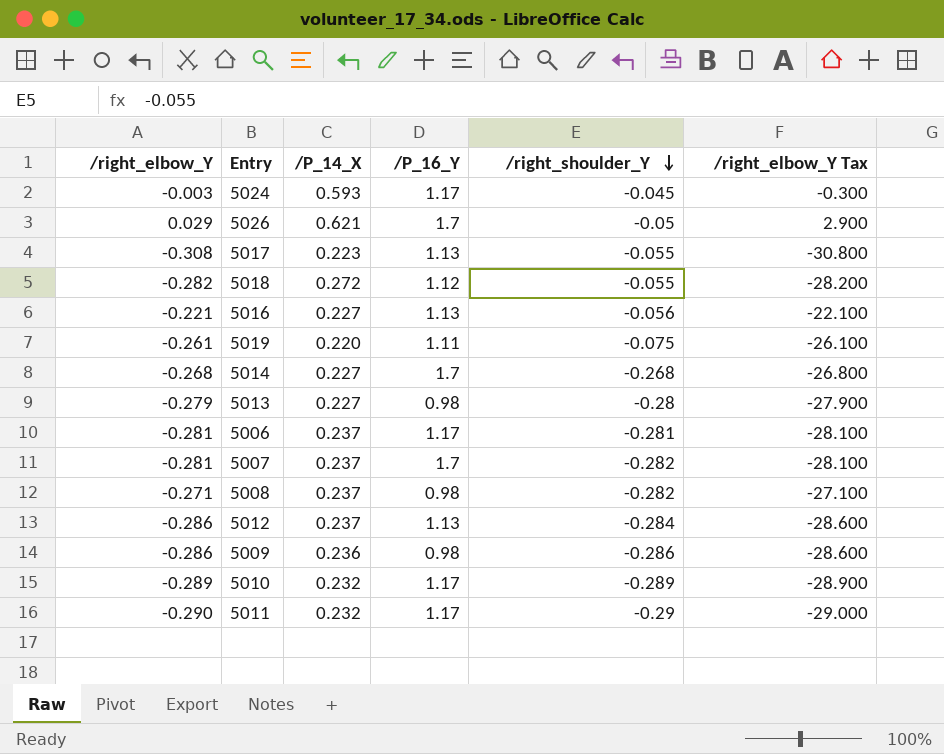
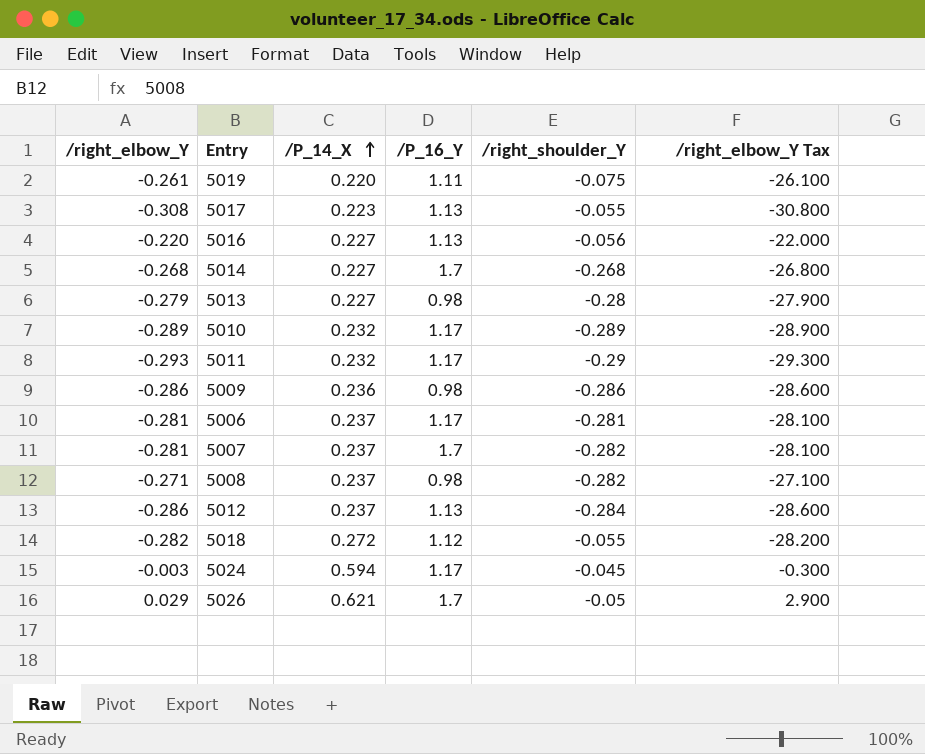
row order: /right_shoulder_Y descending -> /P_14_X ascending
5016 | /right_elbow_Y: -0.221 -> -0.220
5016 | /right_elbow_Y Tax: -22.100 -> -22.000
5011 | /right_elbow_Y: -0.290 -> -0.293
5011 | /right_elbow_Y Tax: -29.000 -> -29.300
5024 | /P_14_X: 0.593 -> 0.594

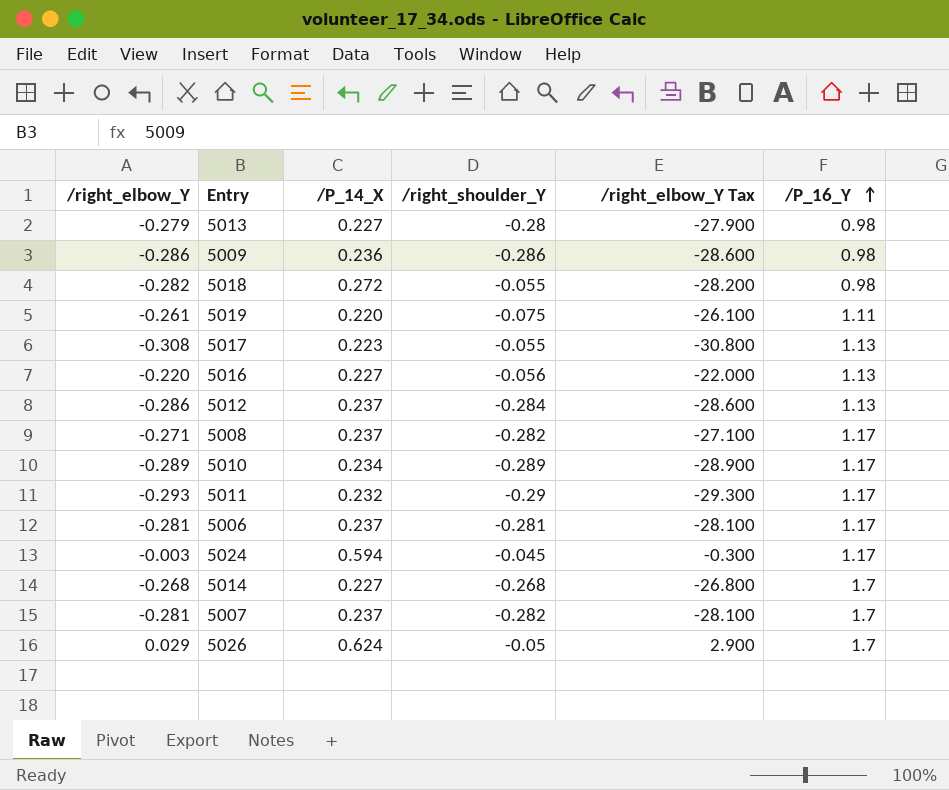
row order: /P_14_X ascending -> /P_16_Y ascending
column /P_16_Y | position: 4 -> 6
5018 | /P_16_Y: 1.12 -> 0.98
5008 | /P_16_Y: 0.98 -> 1.17
5010 | /P_14_X: 0.232 -> 0.234
5026 | /P_14_X: 0.621 -> 0.624

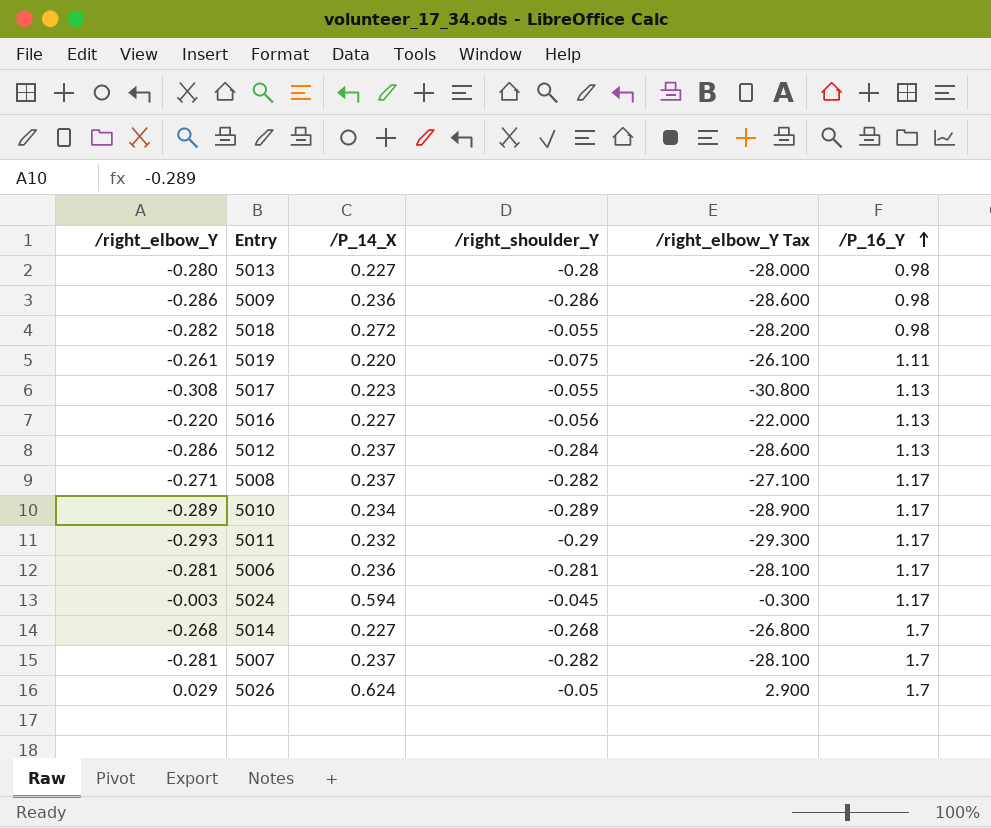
5013 | /right_elbow_Y: -0.279 -> -0.280
5013 | /right_elbow_Y Tax: -27.900 -> -28.000
5006 | /P_14_X: 0.237 -> 0.236

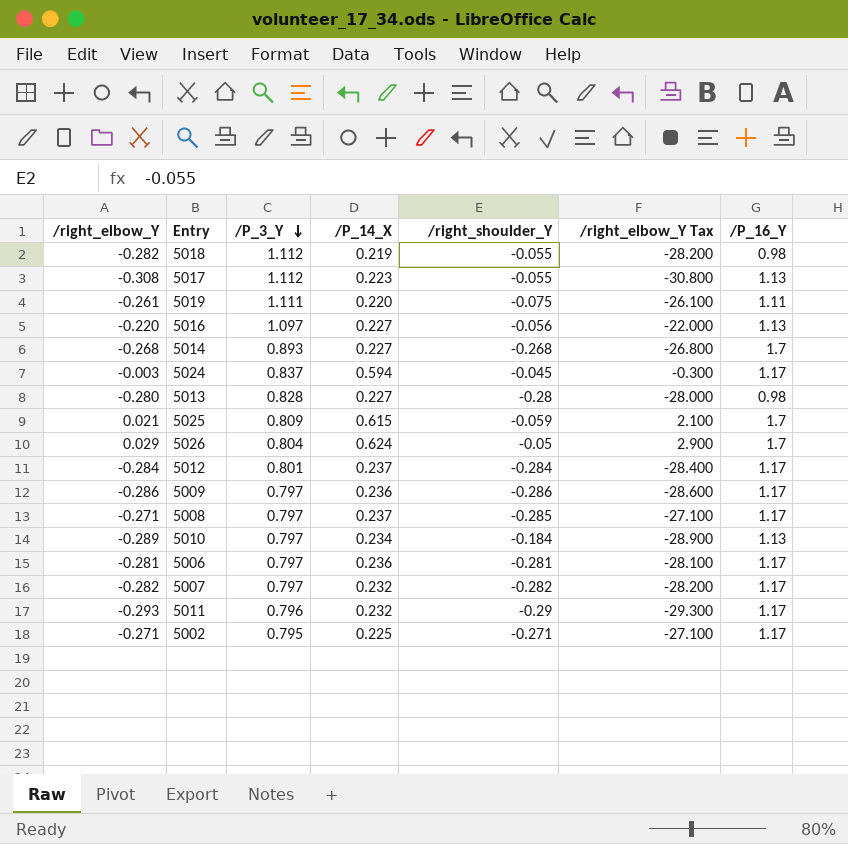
row order: /P_16_Y ascending -> /P_3_Y descending
column /P_3_Y | position: none -> 3
5018 | /P_14_X: 0.272 -> 0.219
row 5025: none -> 0.021 | 0.809 | 0.615 | -0.059 | 2.100 | 1.7
5012 | /right_elbow_Y: -0.286 -> -0.284
5012 | /right_elbow_Y Tax: -28.600 -> -28.400
5012 | /P_16_Y: 1.13 -> 1.17
5009 | /P_16_Y: 0.98 -> 1.17
5008 | /right_shoulder_Y: -0.282 -> -0.285
5010 | /right_shoulder_Y: -0.289 -> -0.184
5010 | /P_16_Y: 1.17 -> 1.13
5007 | /right_elbow_Y: -0.281 -> -0.282
5007 | /P_14_X: 0.237 -> 0.232
5007 | /right_elbow_Y Tax: -28.100 -> -28.200
5007 | /P_16_Y: 1.7 -> 1.17
row 5002: none -> -0.271 | 0.795 | 0.225 | -0.271 | -27.100 | 1.17

